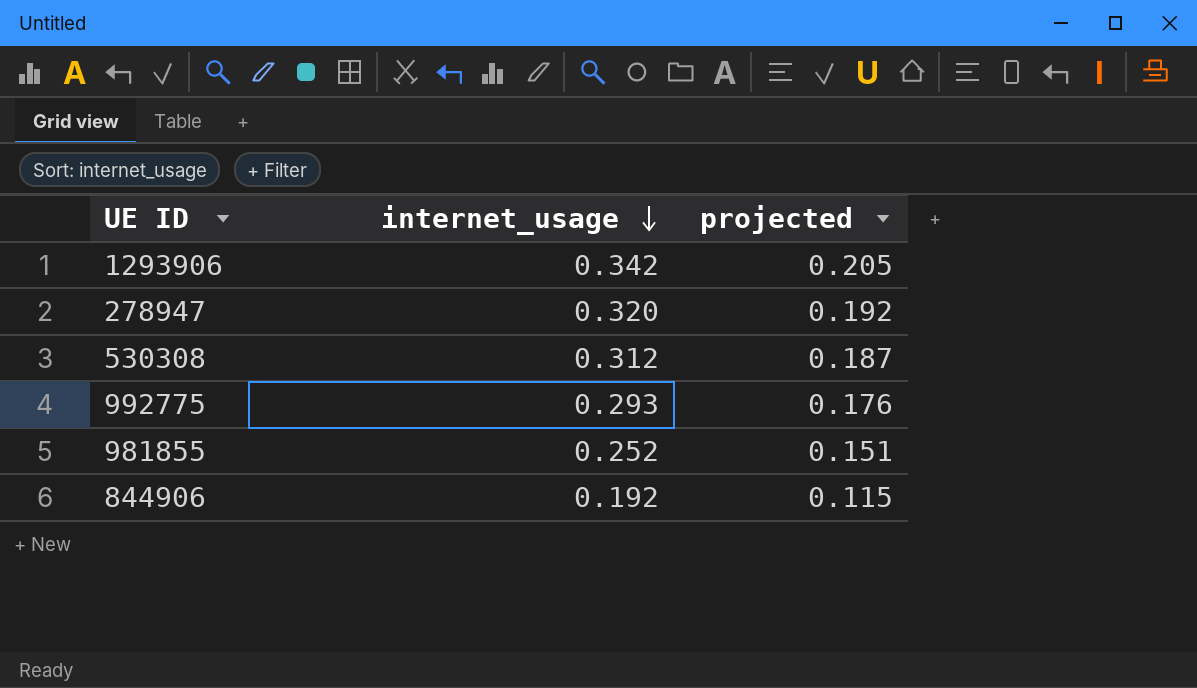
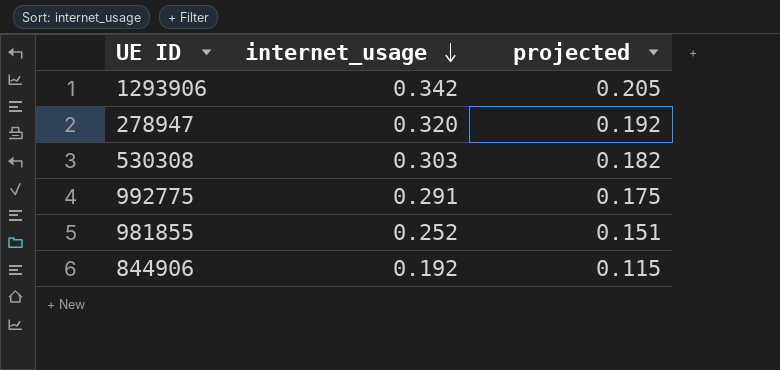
530308 | internet_usage: 0.312 -> 0.303
530308 | projected: 0.187 -> 0.182
992775 | internet_usage: 0.293 -> 0.291
992775 | projected: 0.176 -> 0.175

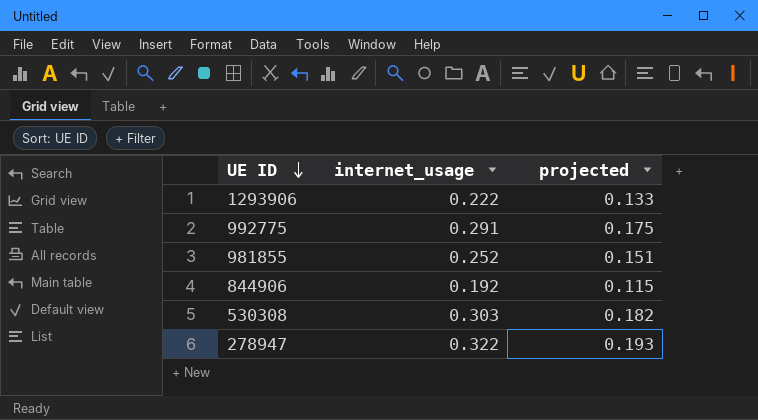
row order: internet_usage descending -> UE ID descending
1293906 | internet_usage: 0.342 -> 0.222
1293906 | projected: 0.205 -> 0.133
278947 | internet_usage: 0.320 -> 0.322
278947 | projected: 0.192 -> 0.193

